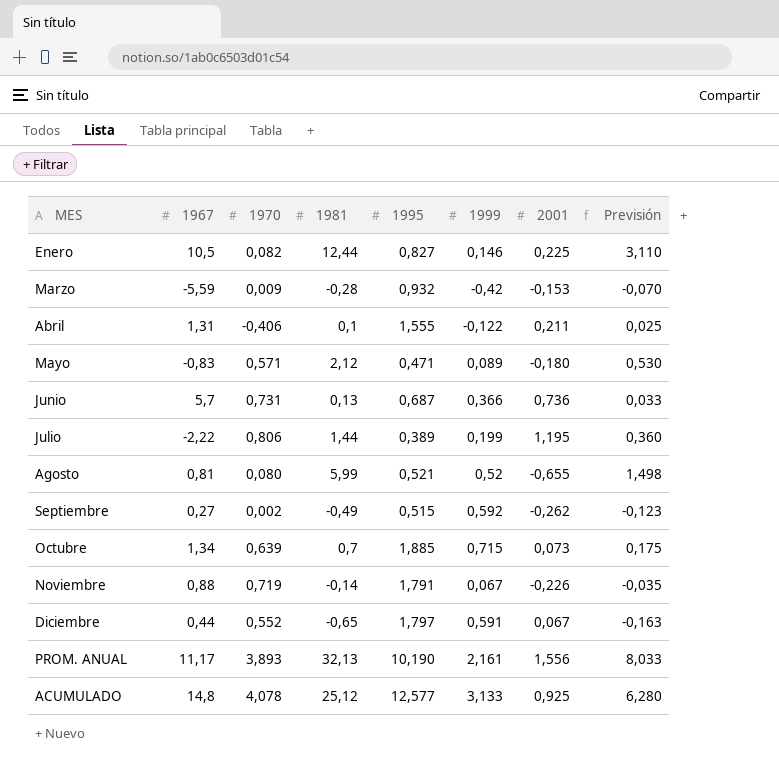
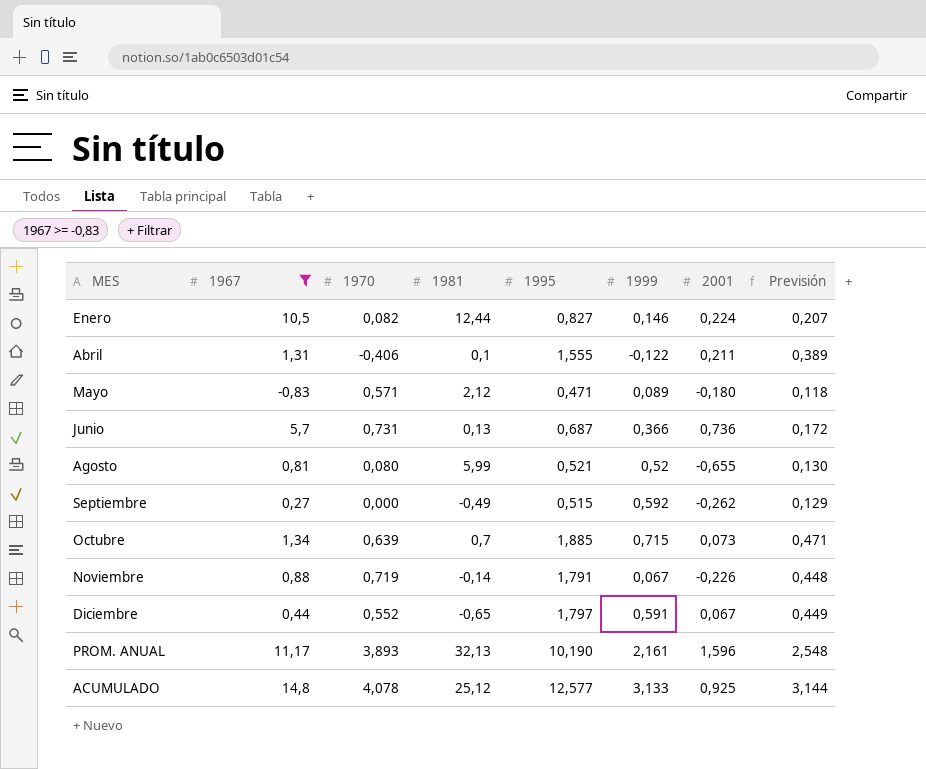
filter: none -> 1967 >= -0,83
column Previsión | formula: [1981] * 0,25 -> [1995] * 0,25
Enero | 2001: 0,225 -> 0,224
Septiembre | 1970: 0,002 -> 0,000
PROM. ANUAL | 2001: 1,556 -> 1,596

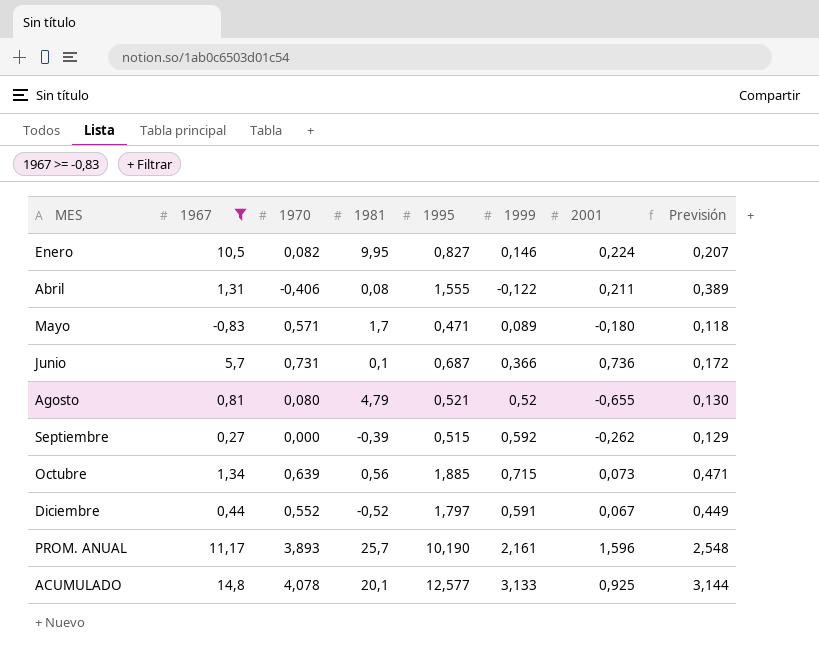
row Noviembre: 0,88 | 0,719 | -0,14 | 1,791 | 0,067 | -0,226 | 0,448 -> none
Enero | 1981: 12,44 -> 9,95
Abril | 1981: 0,1 -> 0,08
Mayo | 1981: 2,12 -> 1,7
Junio | 1981: 0,13 -> 0,1
Agosto | 1981: 5,99 -> 4,79
Septiembre | 1981: -0,49 -> -0,39
Octubre | 1981: 0,7 -> 0,56
Diciembre | 1981: -0,65 -> -0,52
PROM. ANUAL | 1981: 32,13 -> 25,7
ACUMULADO | 1981: 25,12 -> 20,1

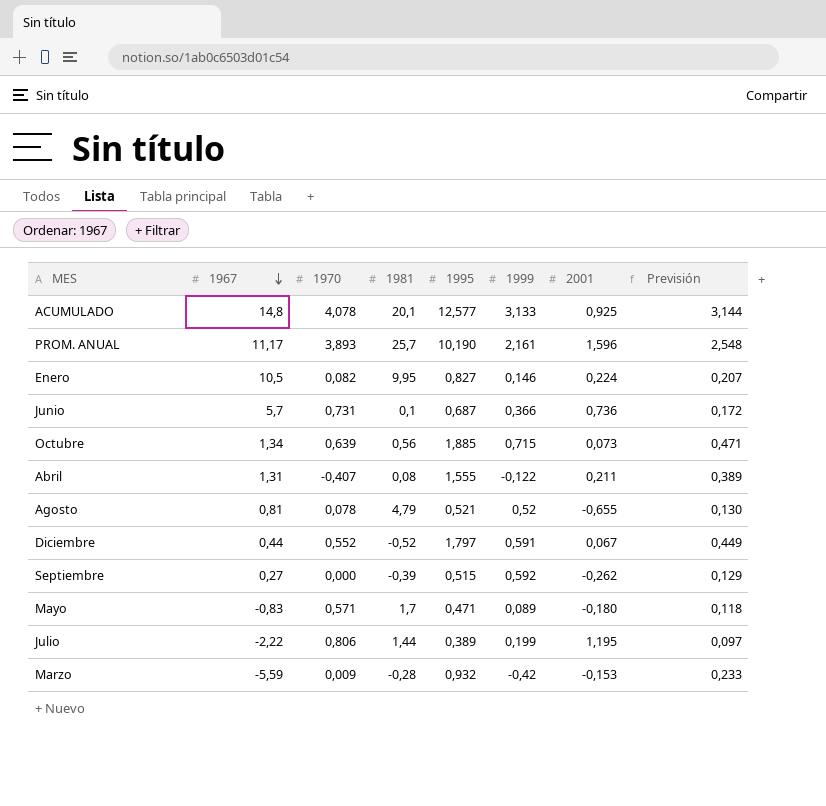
filter: 1967 >= -0,83 -> none
row order: none -> 1967 descending
Abril | 1970: -0,406 -> -0,407
Agosto | 1970: 0,080 -> 0,078

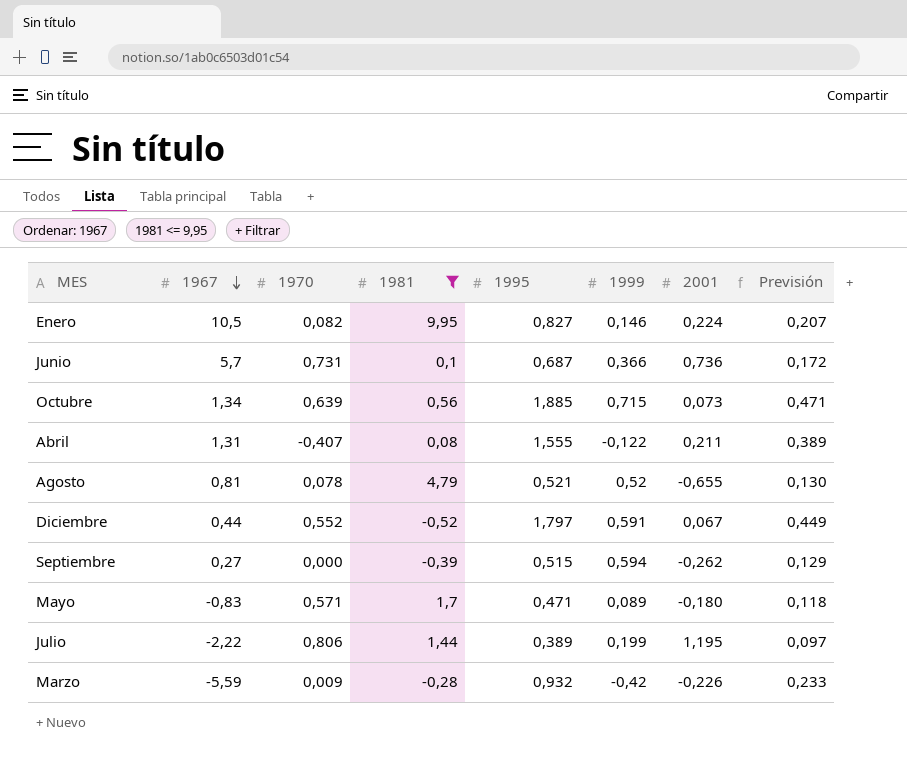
filter: none -> 1981 <= 9,95
Septiembre | 1999: 0,592 -> 0,594
Marzo | 2001: -0,153 -> -0,226

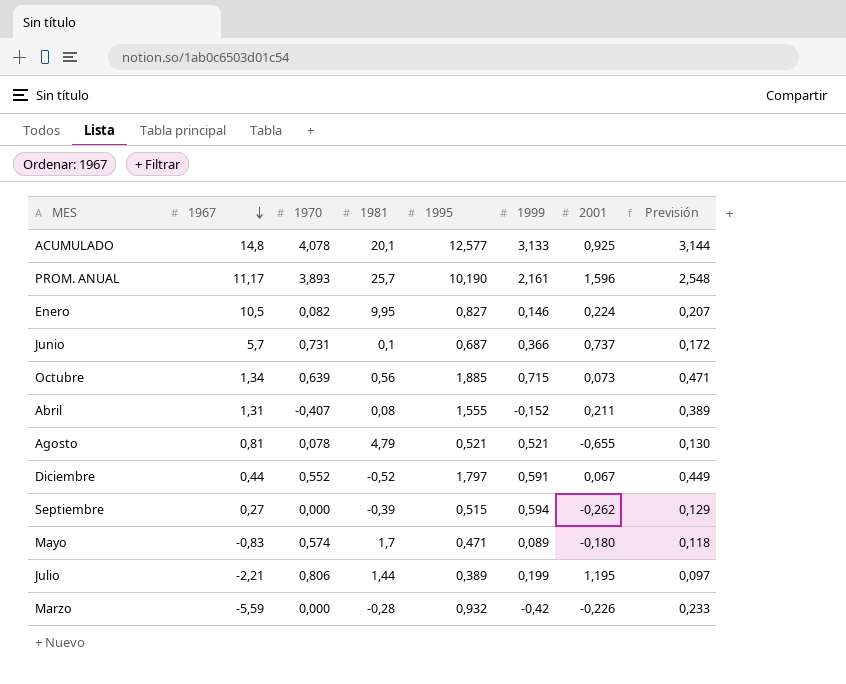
filter: 1981 <= 9,95 -> none
Junio | 2001: 0,736 -> 0,737
Abril | 1999: -0,122 -> -0,152
Agosto | 1999: 0,52 -> 0,521
Mayo | 1970: 0,571 -> 0,574
Julio | 1967: -2,22 -> -2,21
Marzo | 1970: 0,009 -> 0,000

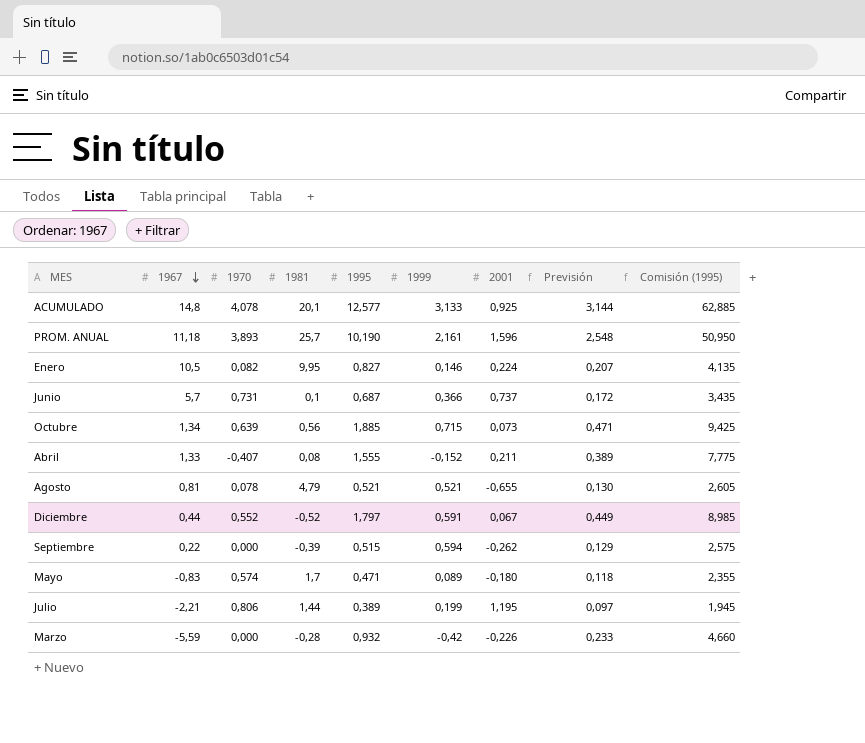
column Comisión (1995) | formula: none -> [1995] * 5
PROM. ANUAL | 1967: 11,17 -> 11,18
Abril | 1967: 1,31 -> 1,33
Septiembre | 1967: 0,27 -> 0,22

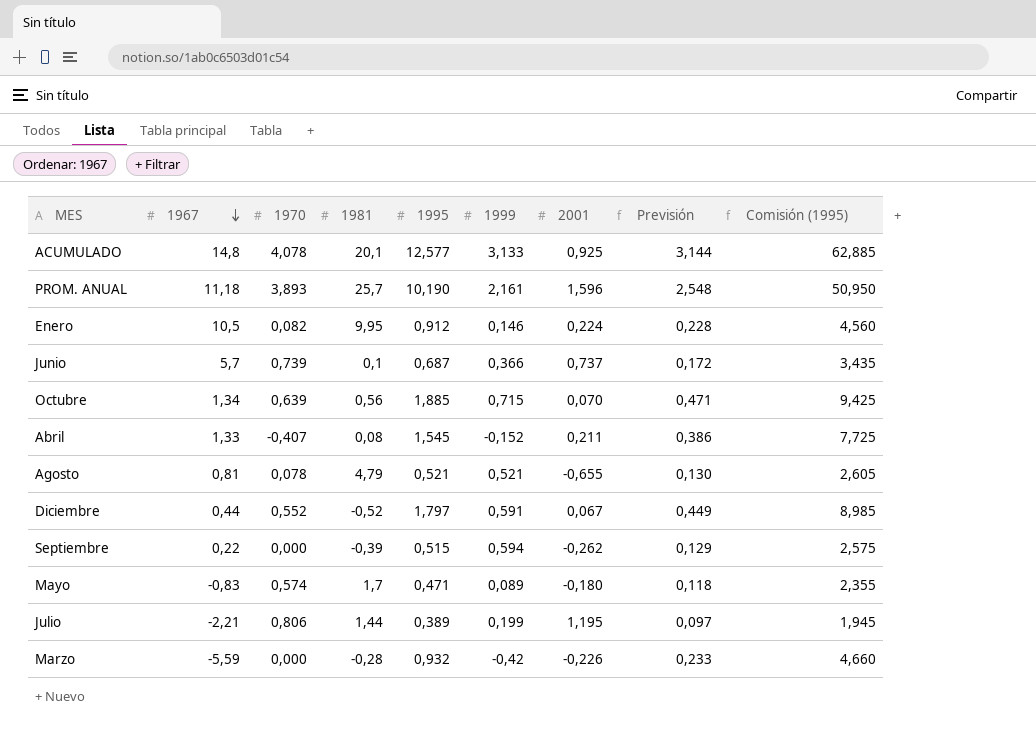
Enero | 1995: 0,827 -> 0,912
Enero | Previsión: 0,207 -> 0,228
Enero | Comisión (1995): 4,135 -> 4,560
Junio | 1970: 0,731 -> 0,739
Octubre | 2001: 0,073 -> 0,070
Abril | 1995: 1,555 -> 1,545
Abril | Previsión: 0,389 -> 0,386
Abril | Comisión (1995): 7,775 -> 7,725

